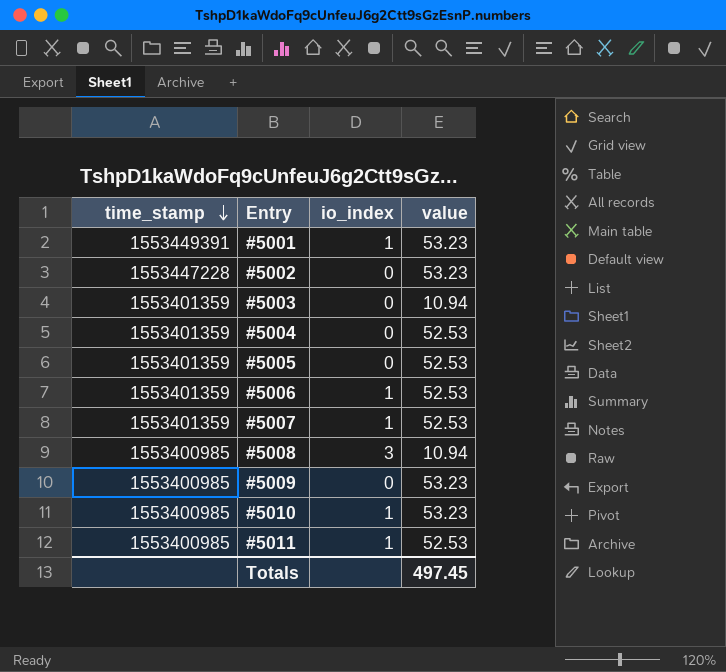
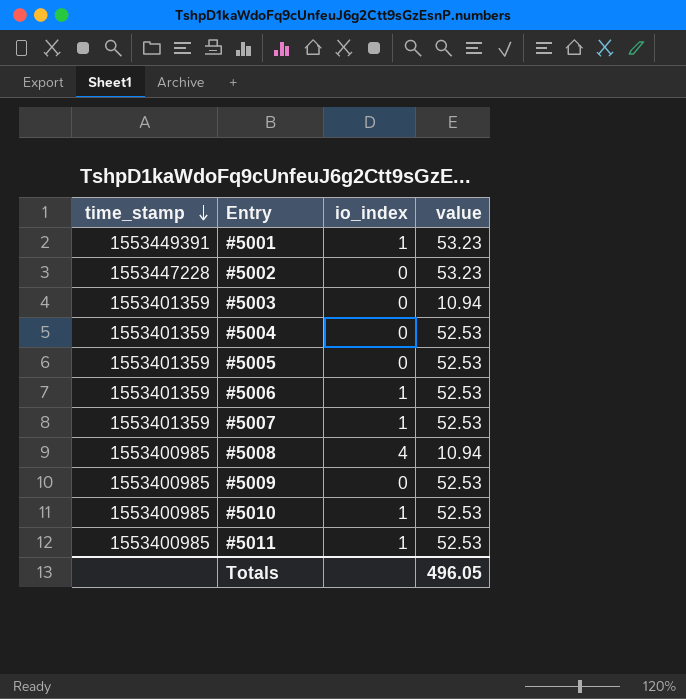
#5008 | io_index: 3 -> 4
#5009 | value: 53.23 -> 52.53
#5010 | value: 53.23 -> 52.53
Totals | value: 497.45 -> 496.05

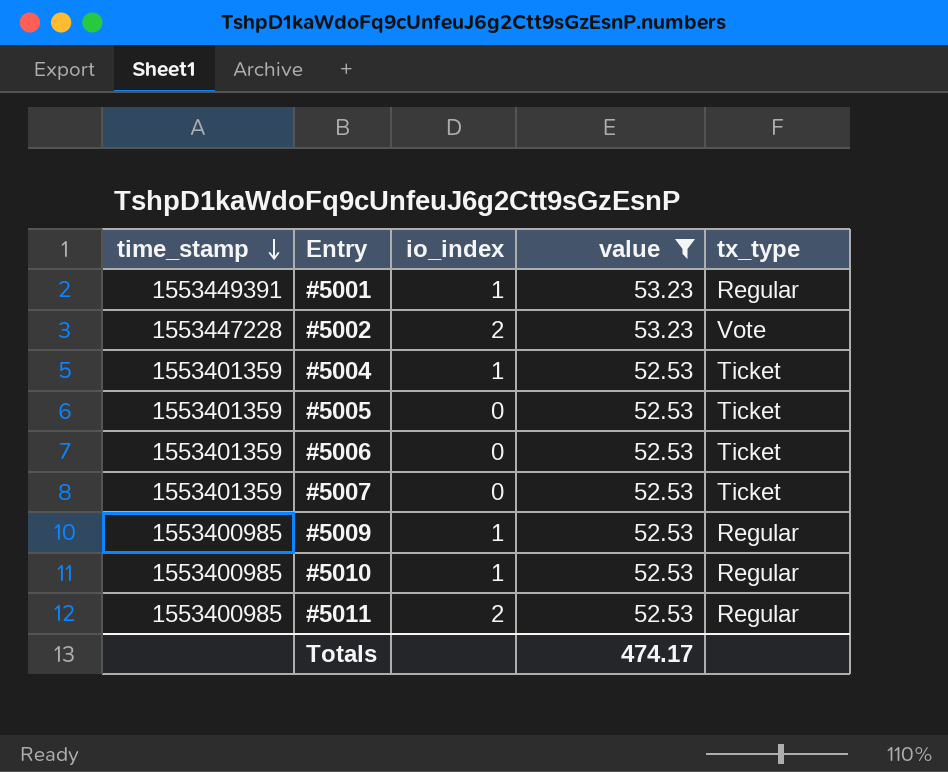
filter: none -> value != 10.94
column tx_type | position: none -> 5
#5002 | io_index: 0 -> 2
#5004 | io_index: 0 -> 1
#5006 | io_index: 1 -> 0
#5007 | io_index: 1 -> 0
#5009 | io_index: 0 -> 1
#5011 | io_index: 1 -> 2
Totals | value: 496.05 -> 474.17

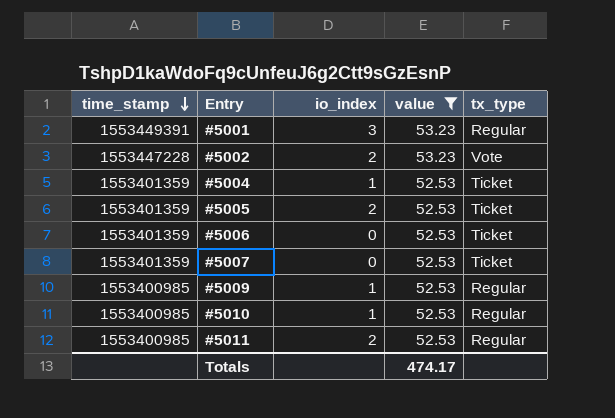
#5001 | io_index: 1 -> 3
#5005 | io_index: 0 -> 2

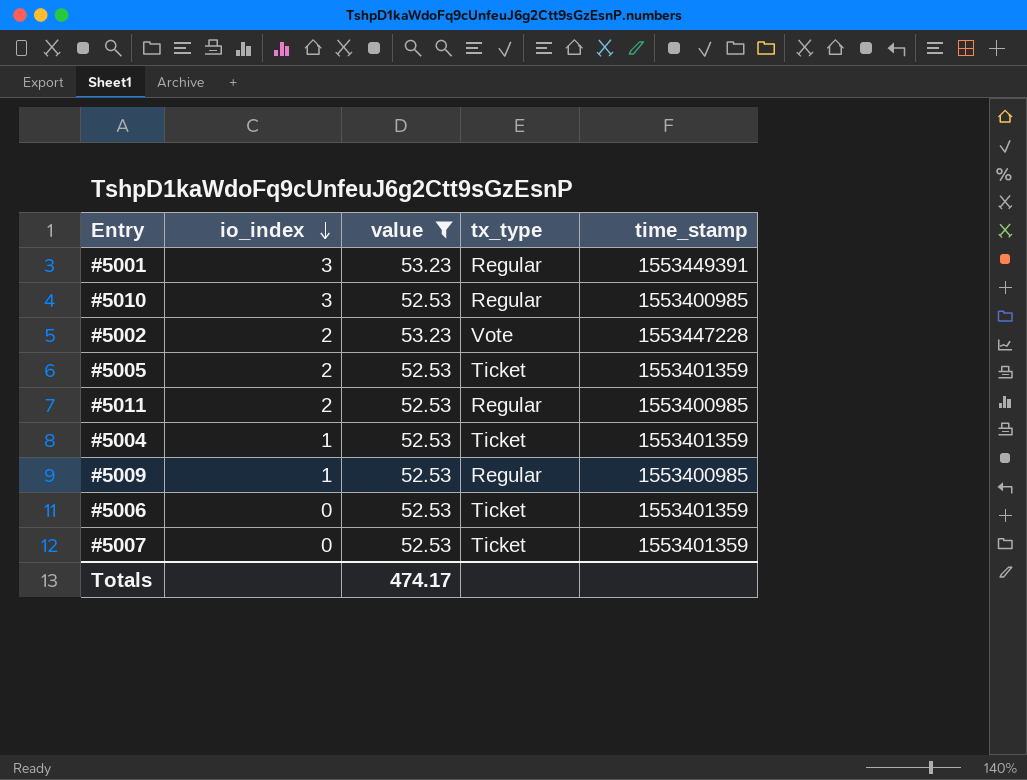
row order: time_stamp descending -> io_index descending
column time_stamp | position: 1 -> 5
#5010 | io_index: 1 -> 3

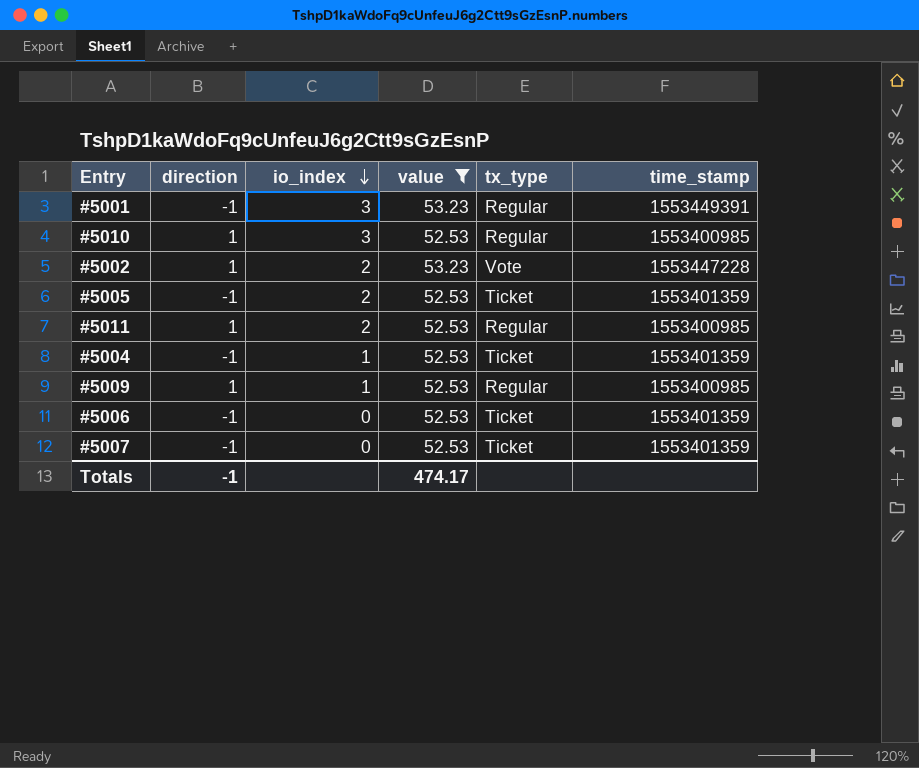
column direction | position: none -> 2

